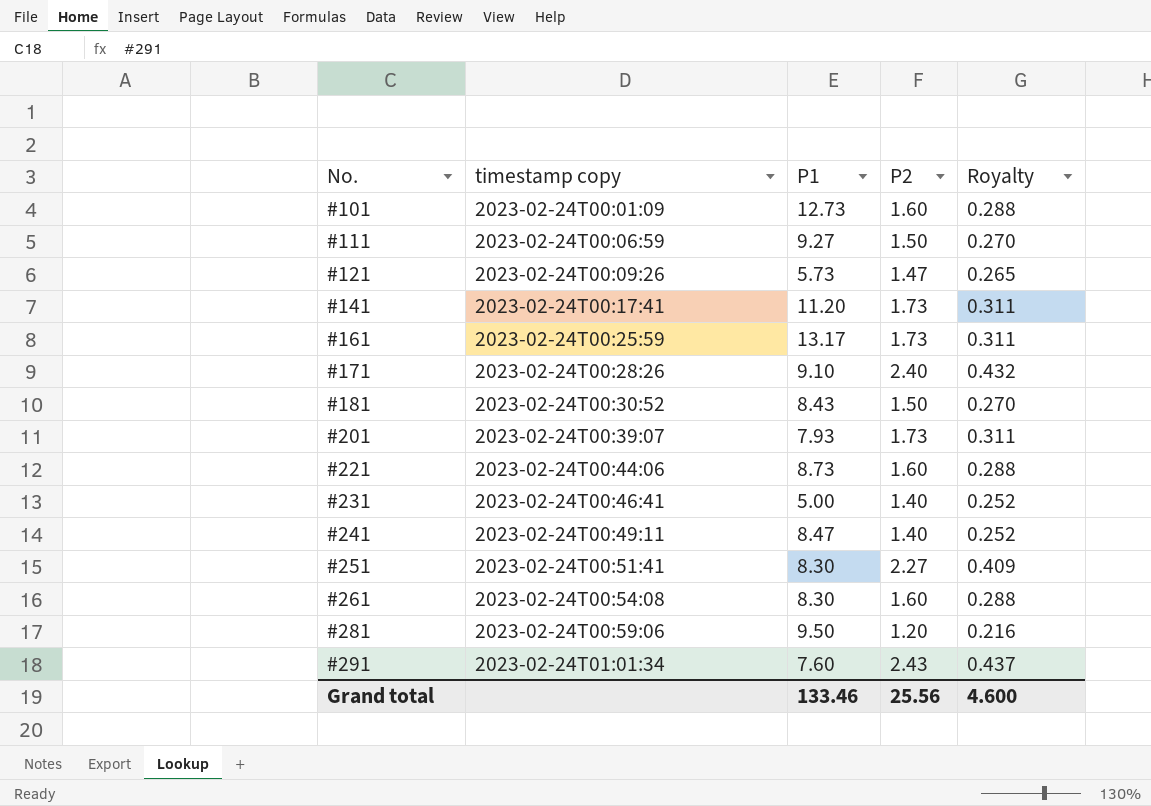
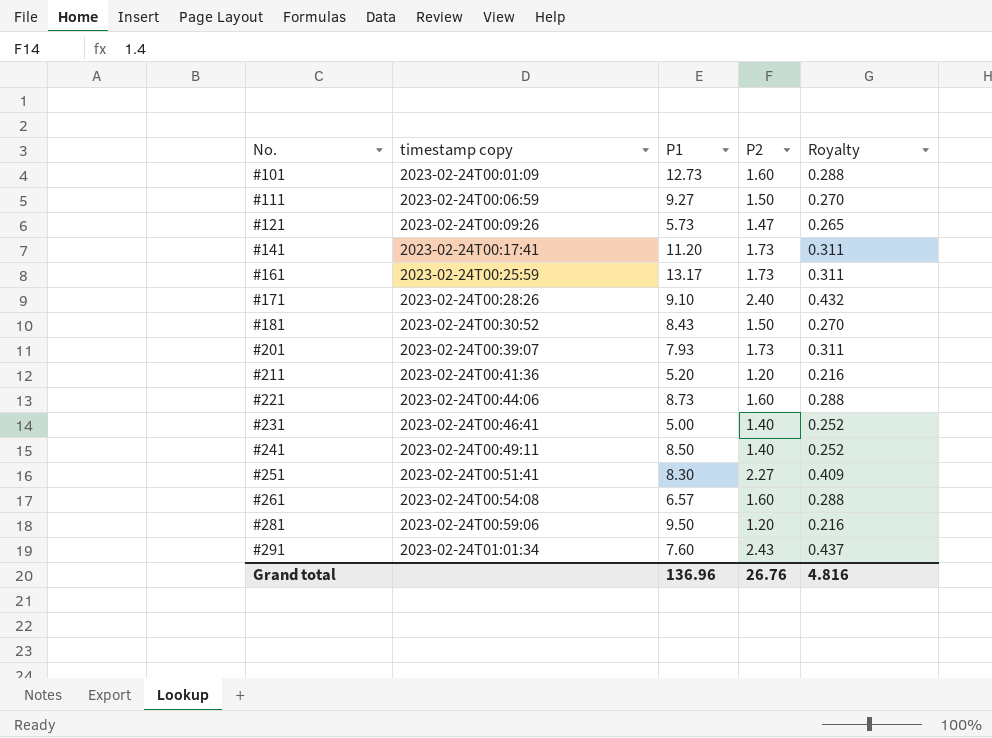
row #211: none -> 2023-02-24T00:41:36 | 5.20 | 1.20 | 0.216
#241 | P1: 8.47 -> 8.50
#261 | P1: 8.30 -> 6.57
Grand total | P1: 133.46 -> 136.96
Grand total | P2: 25.56 -> 26.76
Grand total | Royalty: 4.600 -> 4.816

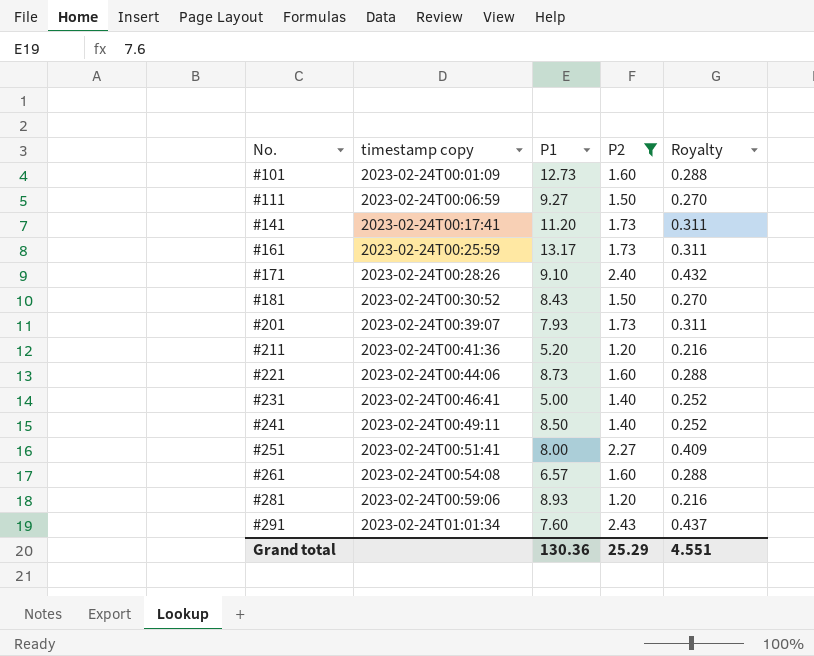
filter: none -> P2 != 1.47
#251 | P1: 8.30 -> 8.00
#281 | P1: 9.50 -> 8.93
Grand total | P1: 136.96 -> 130.36
Grand total | P2: 26.76 -> 25.29
Grand total | Royalty: 4.816 -> 4.551

